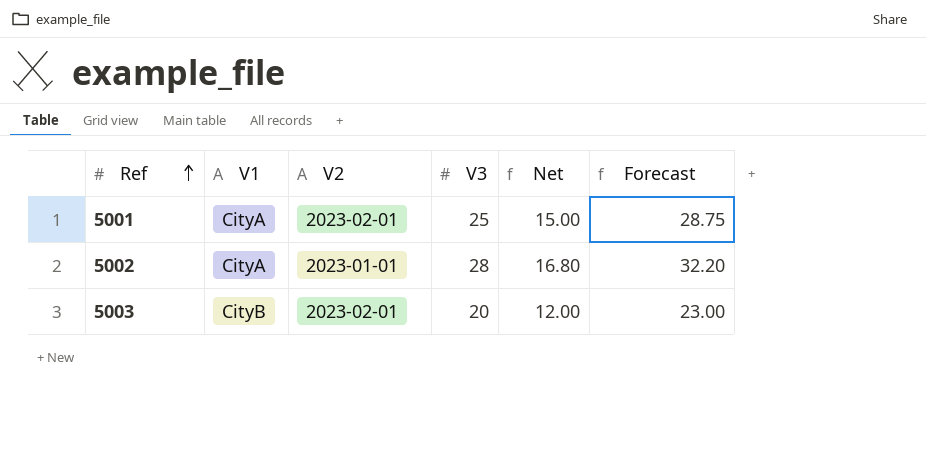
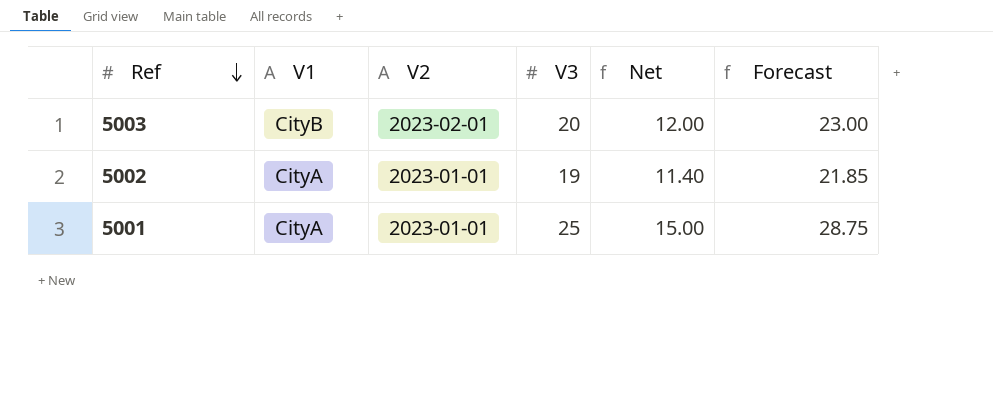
row order: Ref ascending -> Ref descending
5002 | V3: 28 -> 19
5002 | Net: 16.80 -> 11.40
5002 | Forecast: 32.20 -> 21.85
5001 | V2: 2023-02-01 -> 2023-01-01

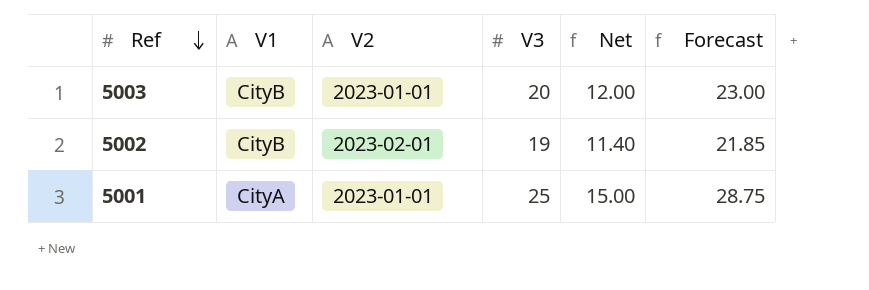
5003 | V2: 2023-02-01 -> 2023-01-01
5002 | V1: CityA -> CityB
5002 | V2: 2023-01-01 -> 2023-02-01

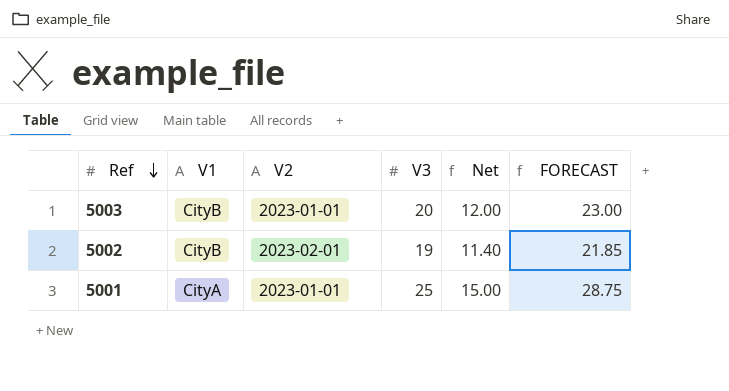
column name: Forecast -> FORECAST

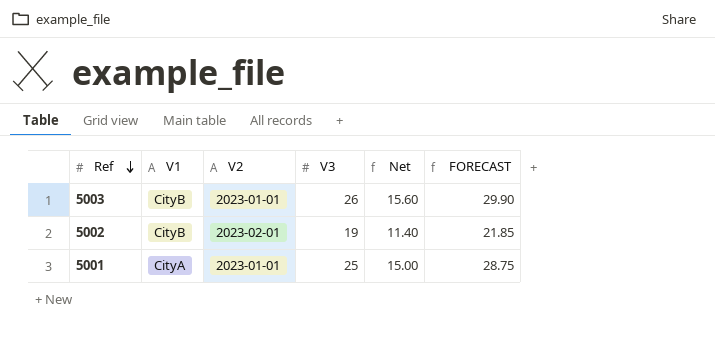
5003 | V3: 20 -> 26
5003 | Net: 12.00 -> 15.60
5003 | FORECAST: 23.00 -> 29.90

